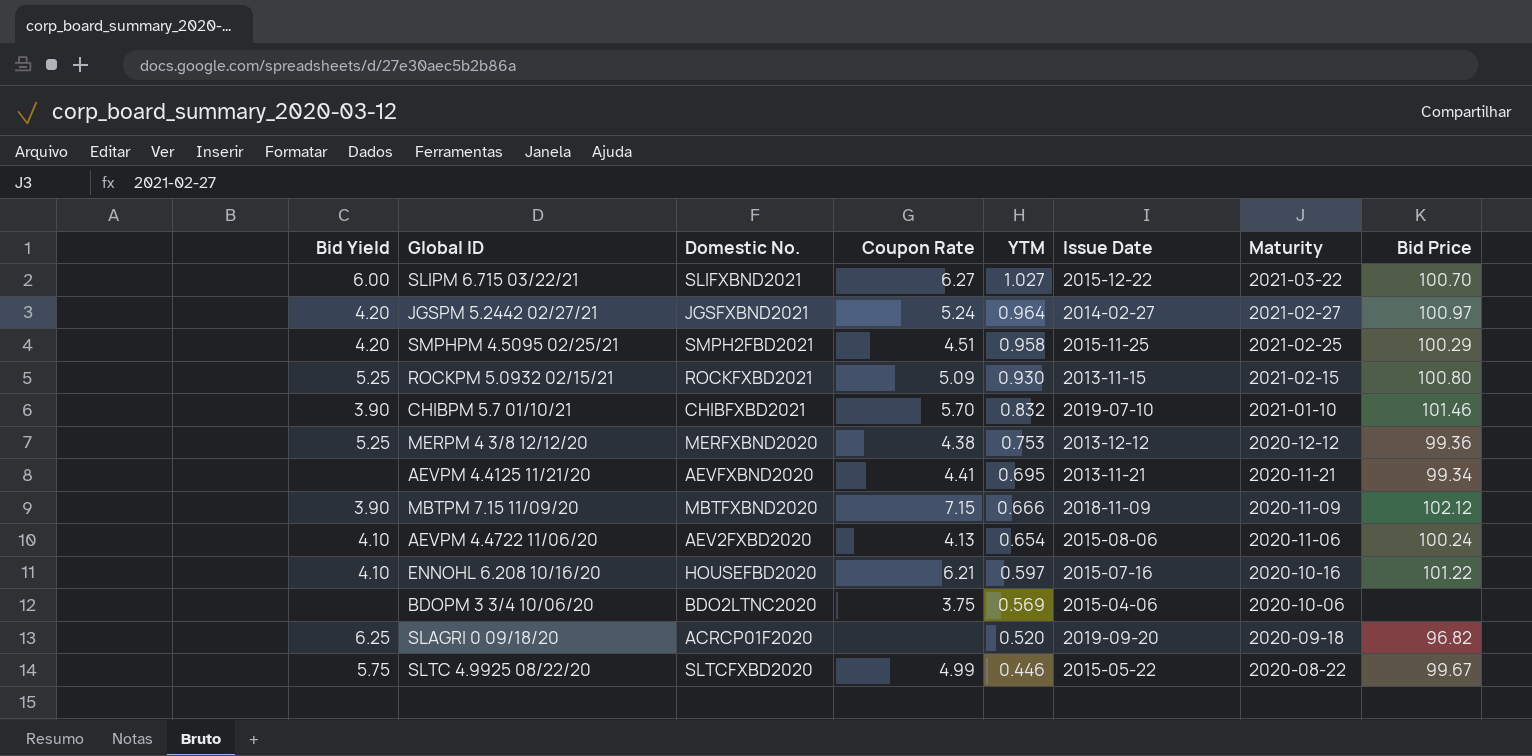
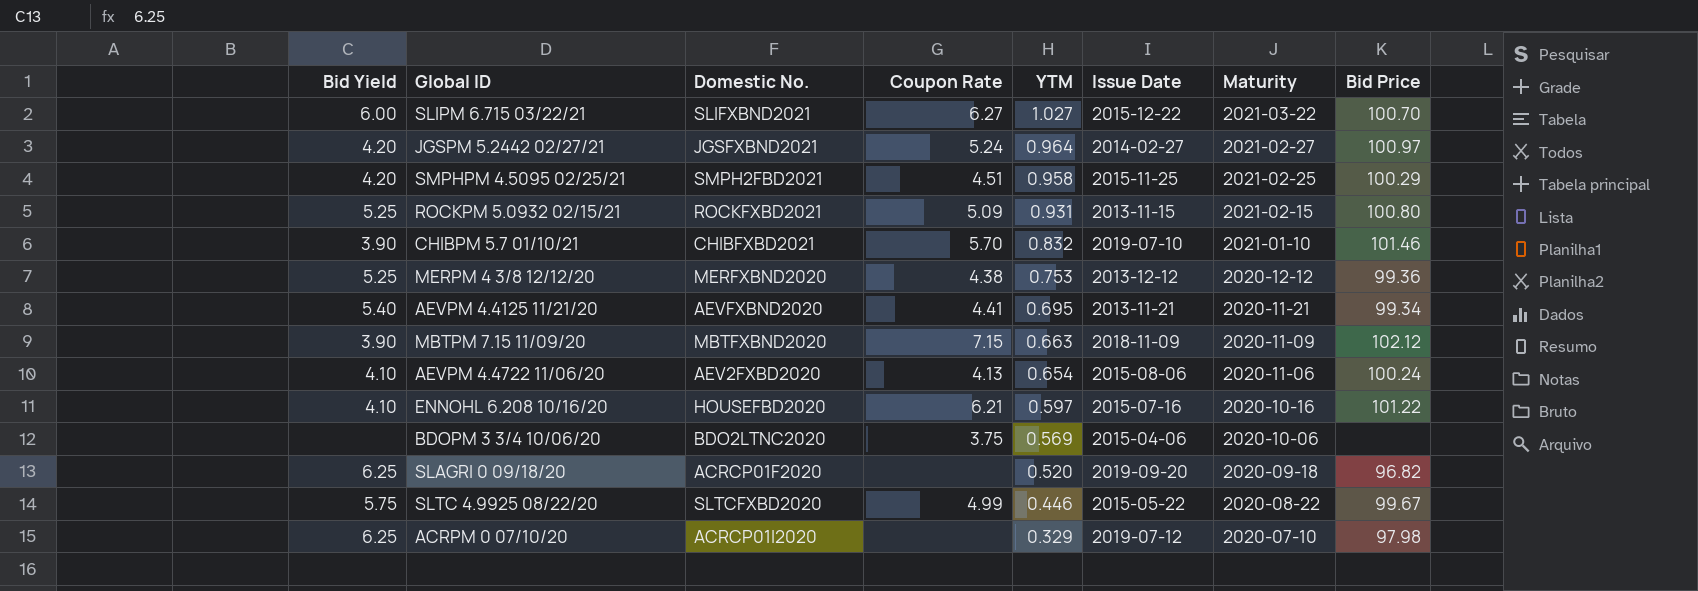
ROCKPM 5.0932 02/15/21 | YTM: 0.930 -> 0.931
AEVPM 4.4125 11/21/20 | Bid Yield: none -> 5.40
MBTPM 7.15 11/09/20 | YTM: 0.666 -> 0.663
row ACRPM 0 07/10/20: none -> 6.25 | ACRCP01I2020 | none | 0.329 | 2019-07-12 | 2020-07-10 | 97.98

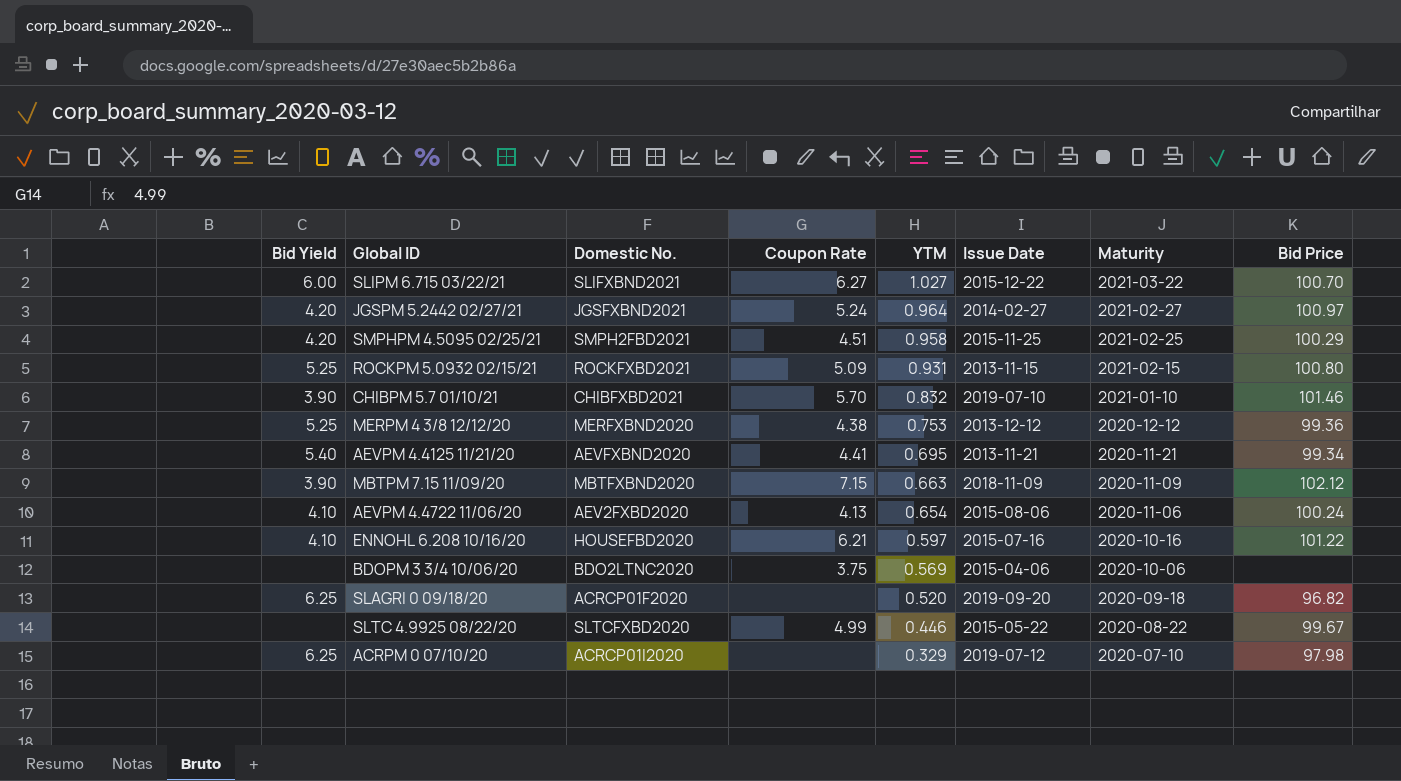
SLTC 4.9925 08/22/20 | Bid Yield: 5.75 -> none

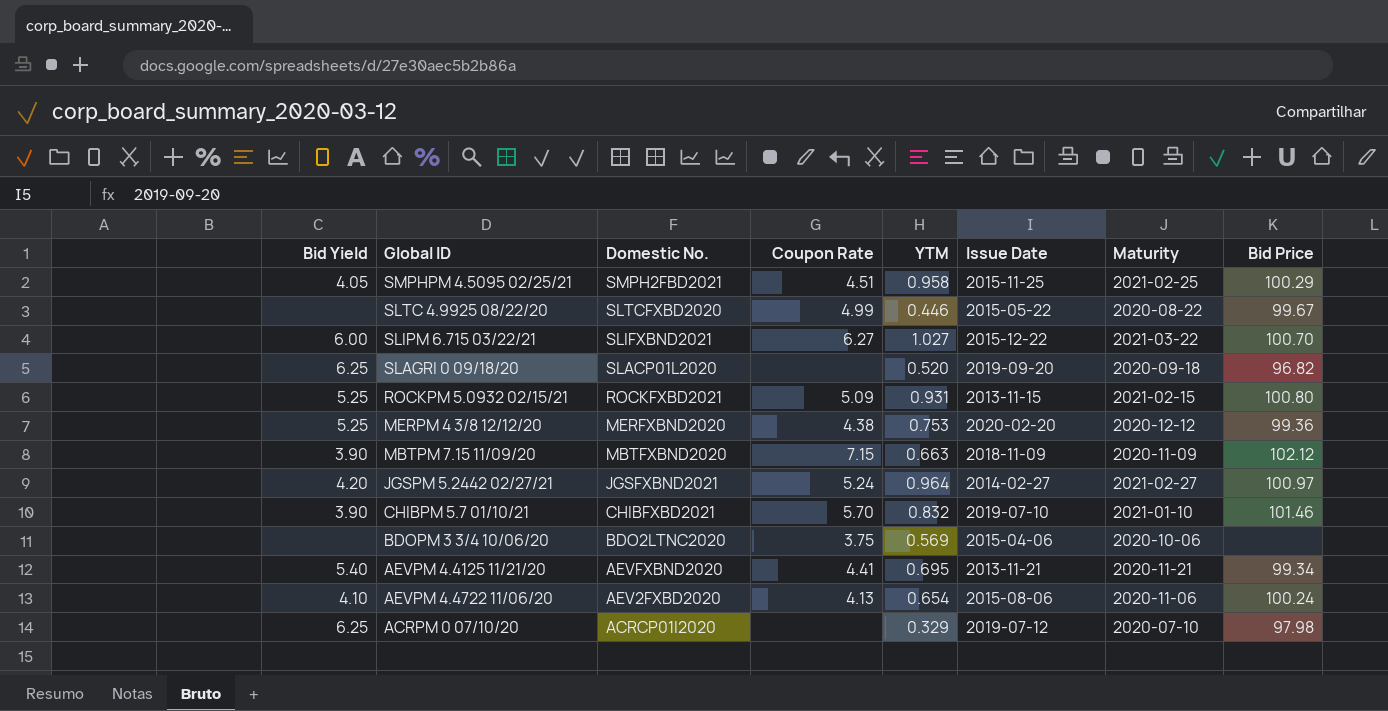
row order: YTM descending -> Domestic No. descending
row ENNOHL 6.208 10/16/20: 4.10 | HOUSEFBD2020 | 6.21 | 0.597 | 2015-07-16 | 2020-10-16 | 101.22 -> none
SMPHPM 4.5095 02/25/21 | Bid Yield: 4.20 -> 4.05
SLAGRI 0 09/18/20 | Domestic No.: ACRCP01F2020 -> SLACP01L2020
MERPM 4 3/8 12/12/20 | Issue Date: 2013-12-12 -> 2020-02-20

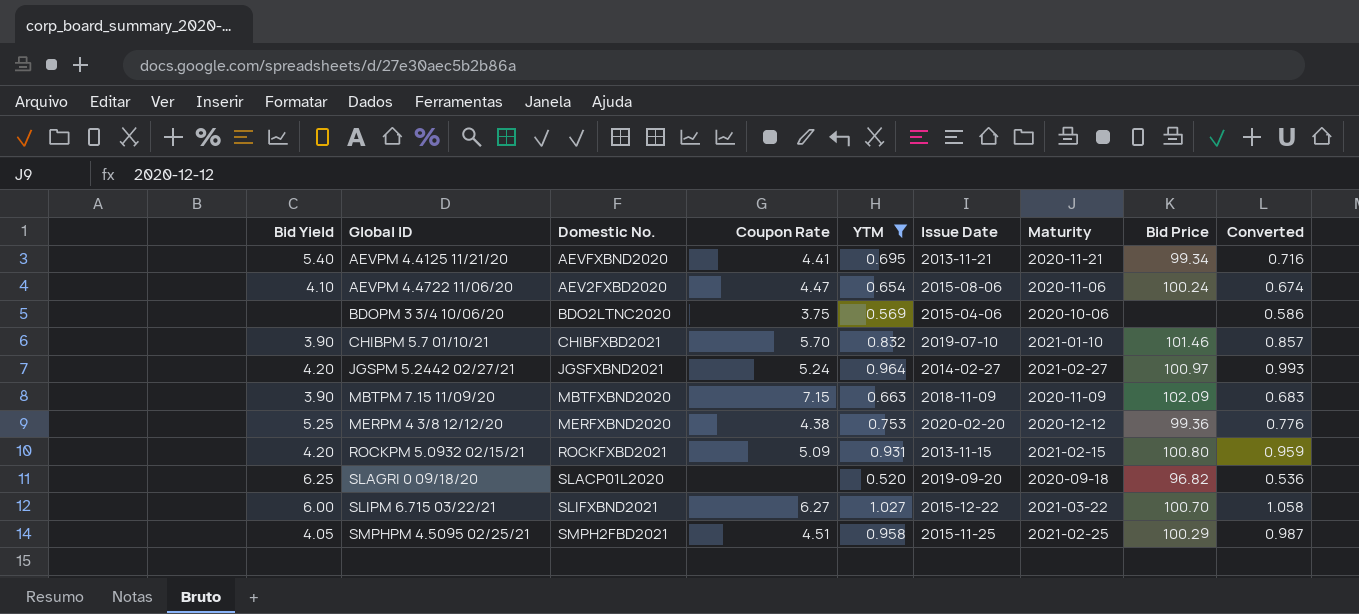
filter: none -> YTM >= 0.520
row order: Domestic No. descending -> Global ID ascending
column Converted | formula: none -> [YTM] * 1.03
AEVPM 4.4722 11/06/20 | Coupon Rate: 4.13 -> 4.47
MBTPM 7.15 11/09/20 | Bid Price: 102.12 -> 102.09
ROCKPM 5.0932 02/15/21 | Bid Yield: 5.25 -> 4.20

